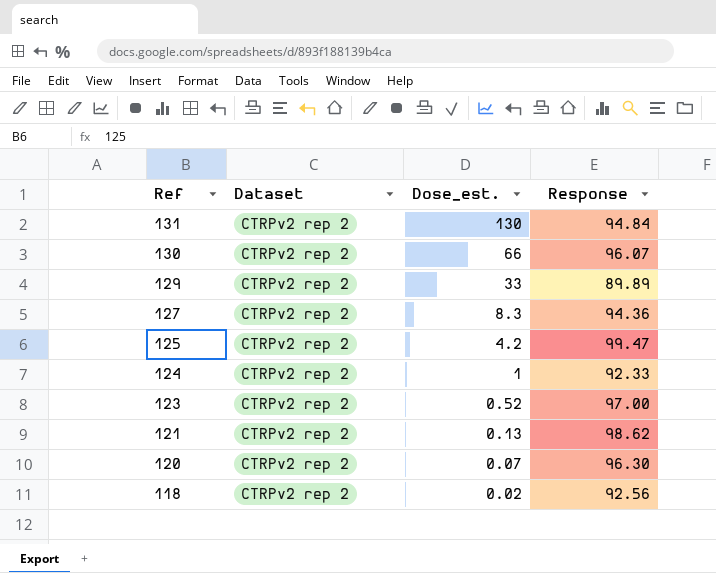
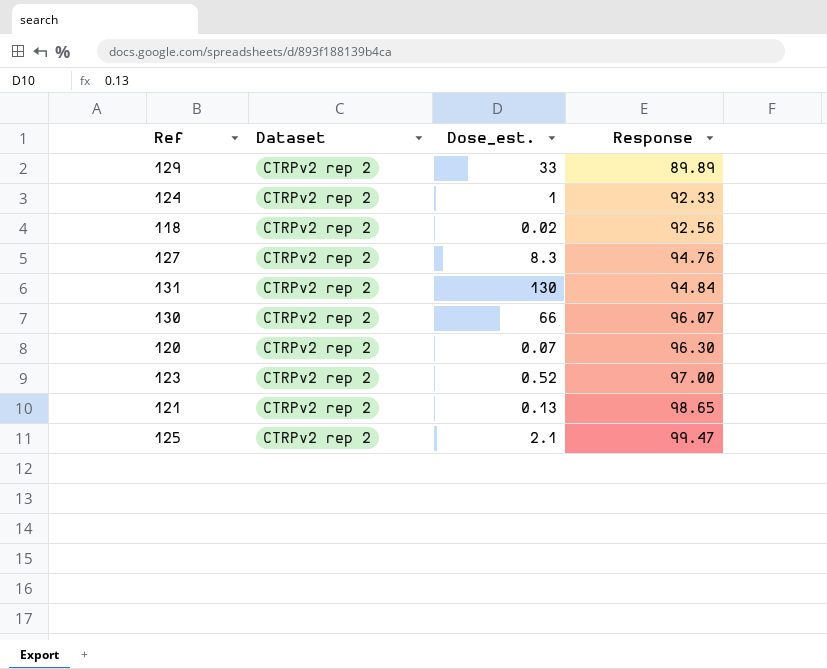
row order: Ref descending -> Response ascending
127 | Response: 94.36 -> 94.76
121 | Response: 98.62 -> 98.65
125 | Dose_est.: 4.2 -> 2.1

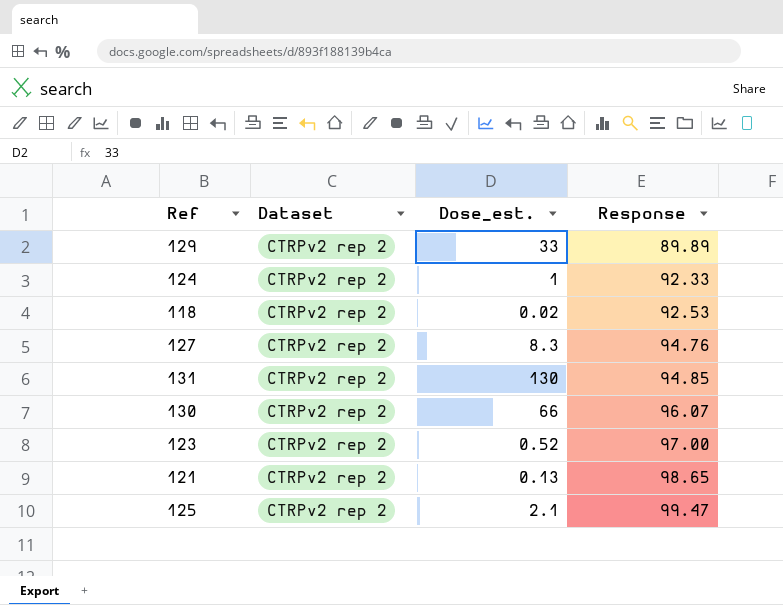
row 120: CTRPv2 rep 2 | 0.07 | 96.30 -> none
118 | Response: 92.56 -> 92.53
131 | Response: 94.84 -> 94.85

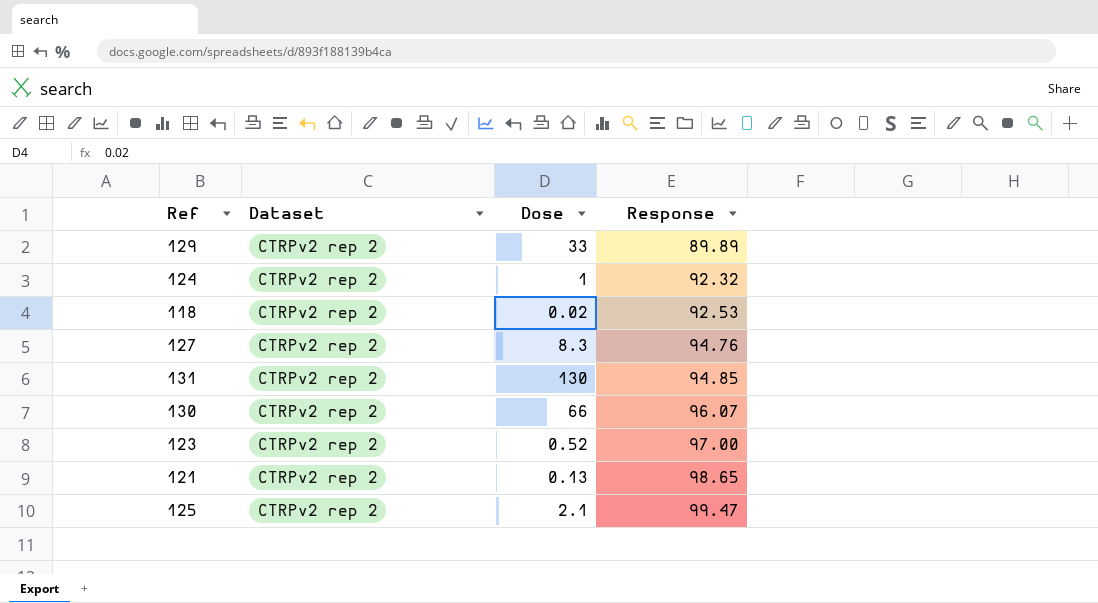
column name: Dose_est. -> Dose
124 | Response: 92.33 -> 92.32

